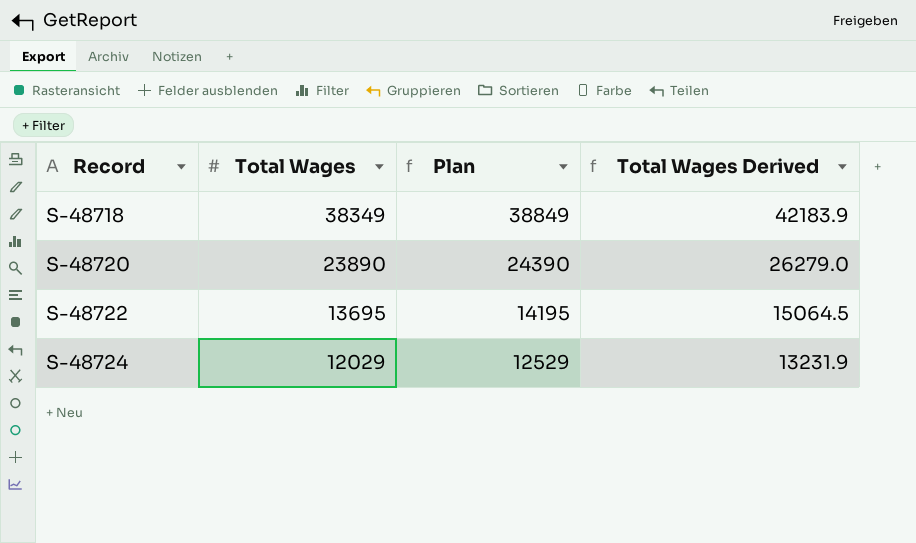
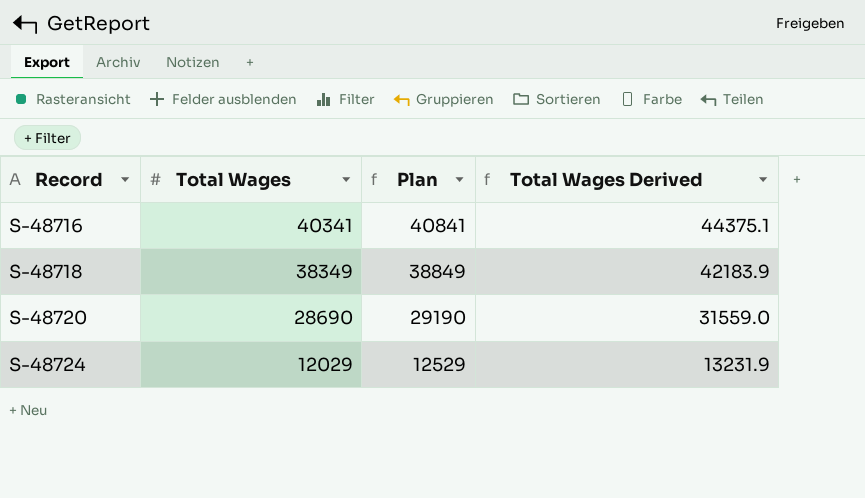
row S-48722: 13695 | 14195 | 15064.5 -> none
row S-48716: none -> 40341 | 40841 | 44375.1
S-48720 | Total Wages: 23890 -> 28690
S-48720 | Plan: 24390 -> 29190
S-48720 | Total Wages Derived: 26279.0 -> 31559.0

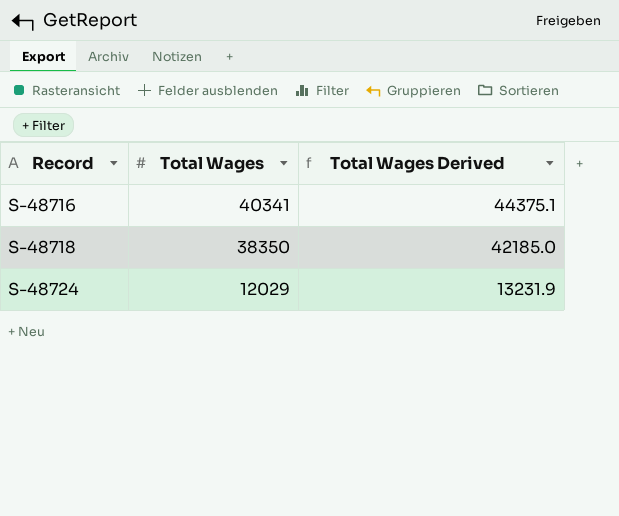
column Plan | formula: [Total Wages] + 500 -> none
row S-48720: 28690 | 29190 | 31559.0 -> none
S-48718 | Total Wages: 38349 -> 38350
S-48718 | Total Wages Derived: 42183.9 -> 42185.0

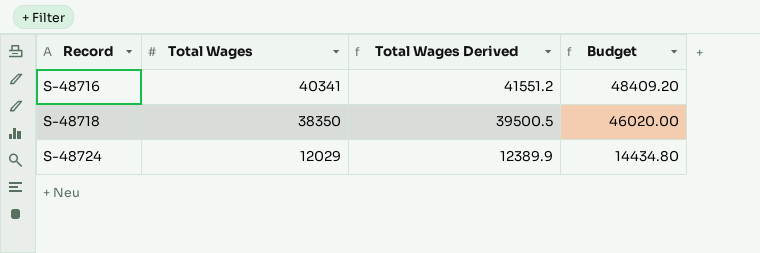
column Total Wages Derived | formula: [Total Wages] * 1.1 -> [Total Wages] * 1.03
column Budget | formula: none -> [Total Wages] * 1.2

